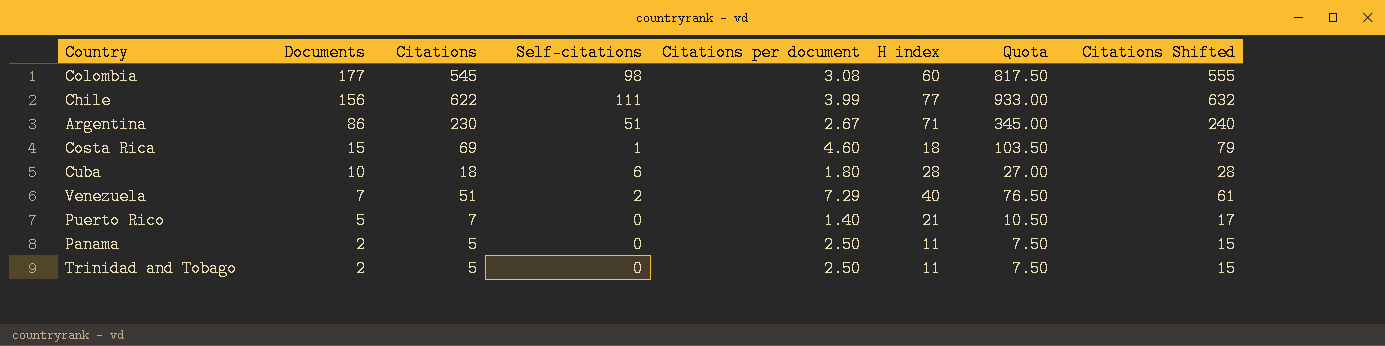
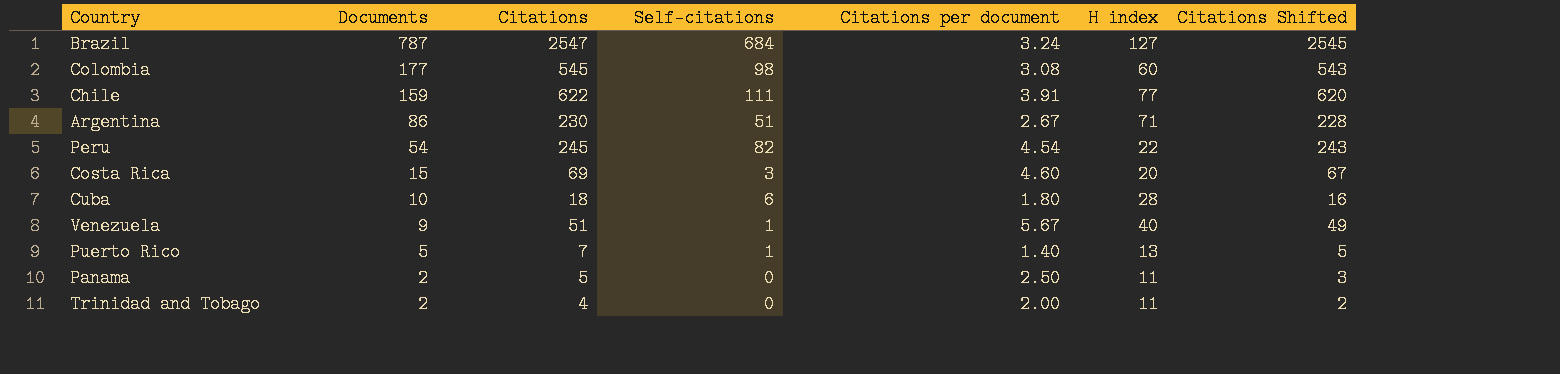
column Quota | formula: [Citations] * 1.5 -> none
column Citations Shifted | formula: [Citations] + 10 -> [Citations] - 2
row Brazil: none -> 787 | 2547 | 684 | 3.24 | 127 | 2545
Chile | Documents: 156 -> 159
Chile | Citations per document: 3.99 -> 3.91
row Peru: none -> 54 | 245 | 82 | 4.54 | 22 | 243
Costa Rica | Self-citations: 1 -> 3
Costa Rica | H index: 18 -> 20
Venezuela | Documents: 7 -> 9
Venezuela | Self-citations: 2 -> 1
Venezuela | Citations per document: 7.29 -> 5.67
Puerto Rico | Self-citations: 0 -> 1
Puerto Rico | H index: 21 -> 13
Trinidad and Tobago | Citations: 5 -> 4
Trinidad and Tobago | Citations per document: 2.50 -> 2.00

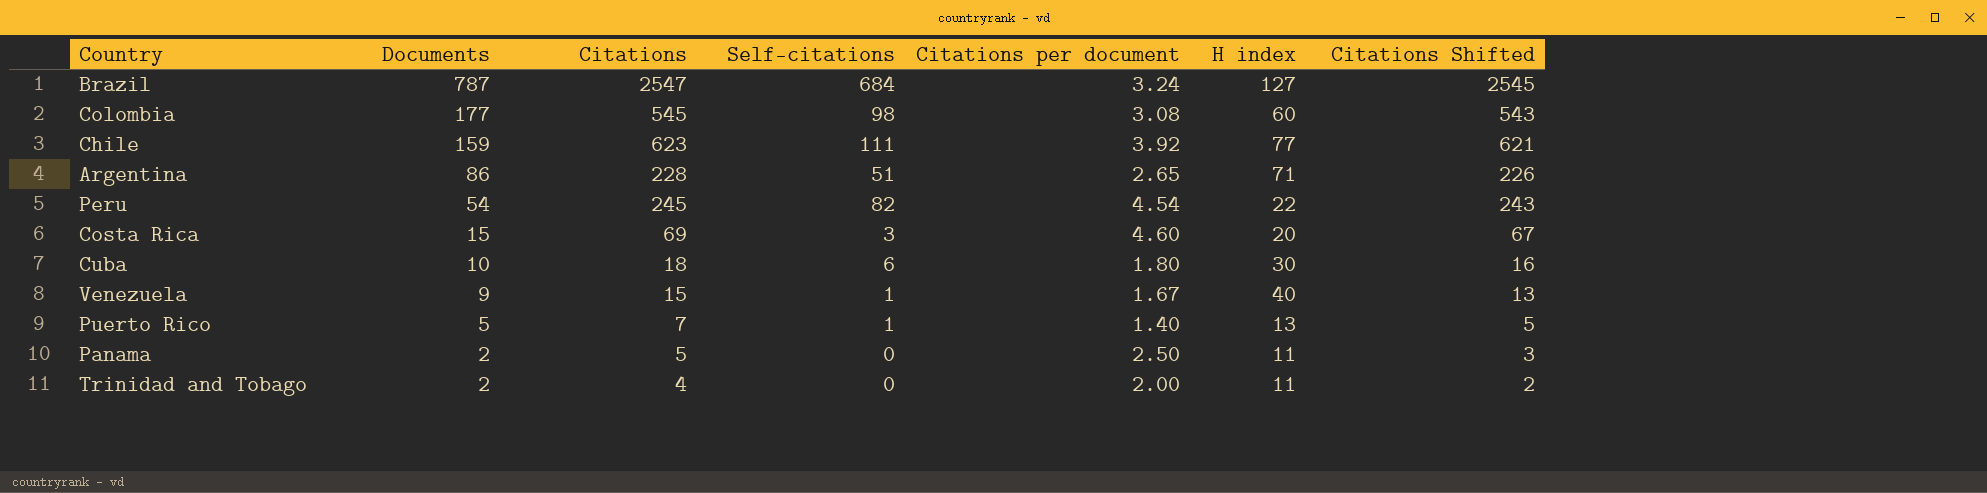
Chile | Citations: 622 -> 623
Chile | Citations per document: 3.91 -> 3.92
Chile | Citations Shifted: 620 -> 621
Argentina | Citations: 230 -> 228
Argentina | Citations per document: 2.67 -> 2.65
Argentina | Citations Shifted: 228 -> 226
Cuba | H index: 28 -> 30
Venezuela | Citations: 51 -> 15
Venezuela | Citations per document: 5.67 -> 1.67
Venezuela | Citations Shifted: 49 -> 13

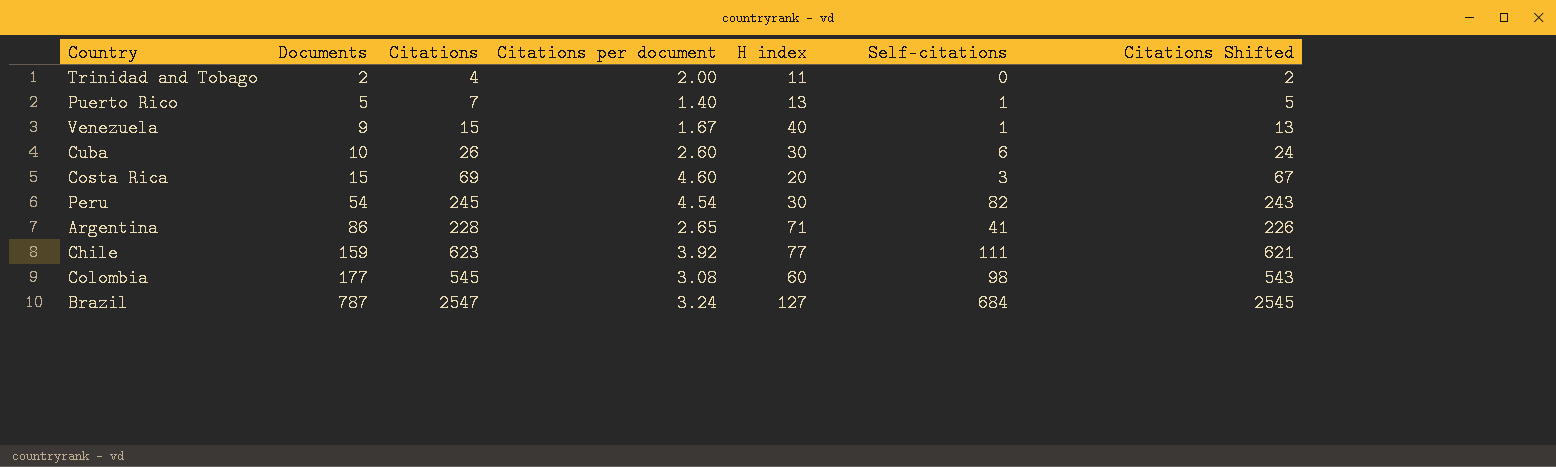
row order: Documents descending -> Documents ascending
column Self-citations | position: 4 -> 6
row Panama: 2 | 5 | 0 | 2.50 | 11 | 3 -> none
Cuba | Citations: 18 -> 26
Cuba | Citations per document: 1.80 -> 2.60
Cuba | Citations Shifted: 16 -> 24
Peru | H index: 22 -> 30
Argentina | Self-citations: 51 -> 41

